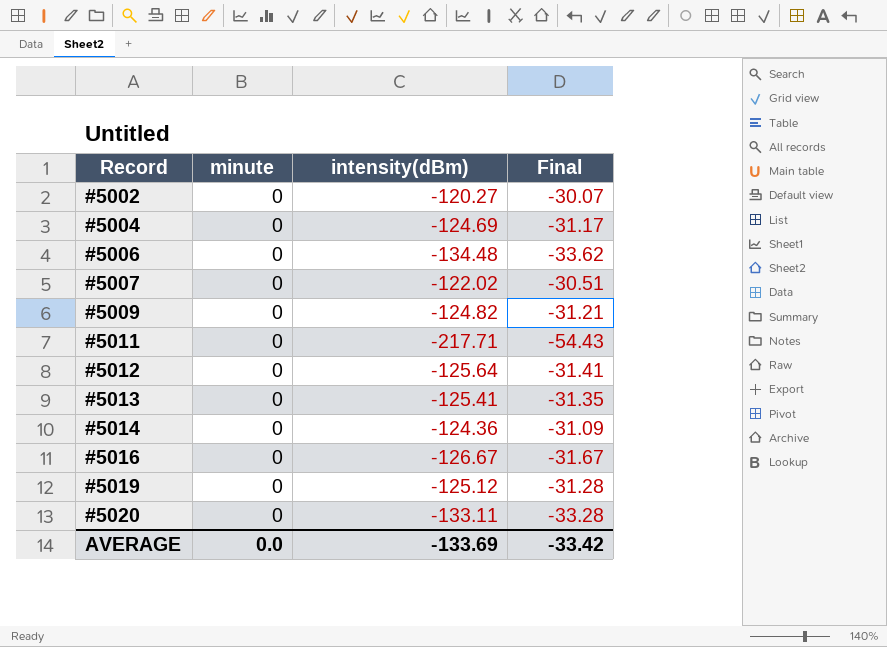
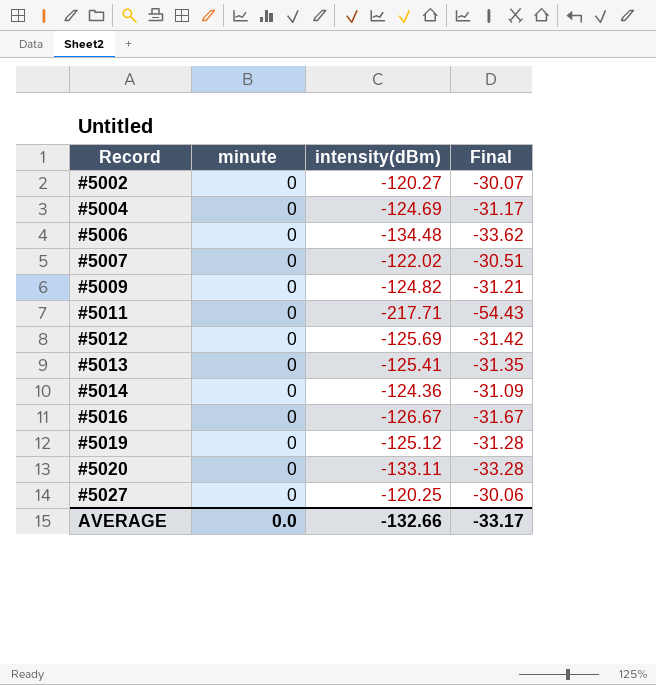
#5012 | intensity(dBm): -125.64 -> -125.69
#5012 | Final: -31.41 -> -31.42
row #5027: none -> 0 | -120.25 | -30.06
AVERAGE | intensity(dBm): -133.69 -> -132.66
AVERAGE | Final: -33.42 -> -33.17

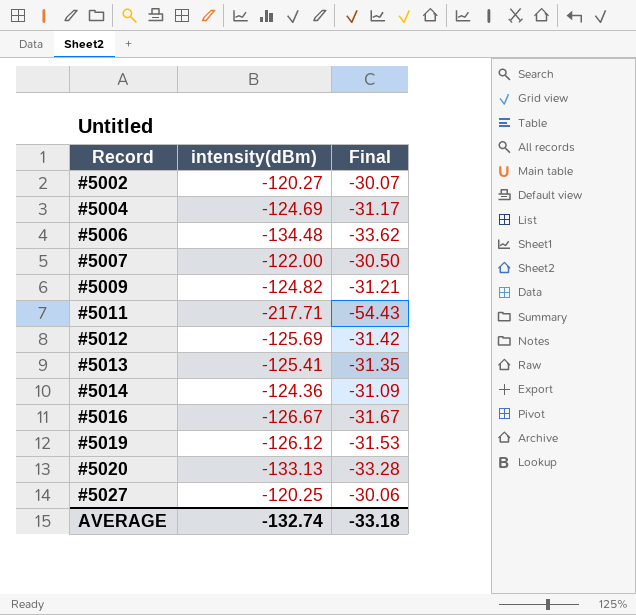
column minute | position: 2 -> none
#5007 | intensity(dBm): -122.02 -> -122.00
#5007 | Final: -30.51 -> -30.50
#5019 | intensity(dBm): -125.12 -> -126.12
#5019 | Final: -31.28 -> -31.53
#5020 | intensity(dBm): -133.11 -> -133.13
AVERAGE | intensity(dBm): -132.66 -> -132.74
AVERAGE | Final: -33.17 -> -33.18

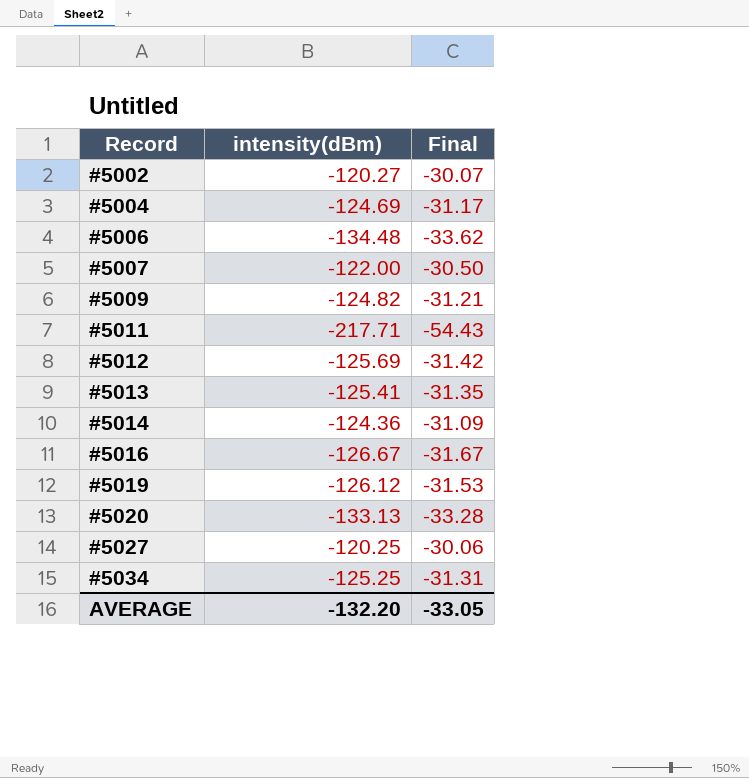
row #5034: none -> -125.25 | -31.31
AVERAGE | intensity(dBm): -132.74 -> -132.20
AVERAGE | Final: -33.18 -> -33.05

